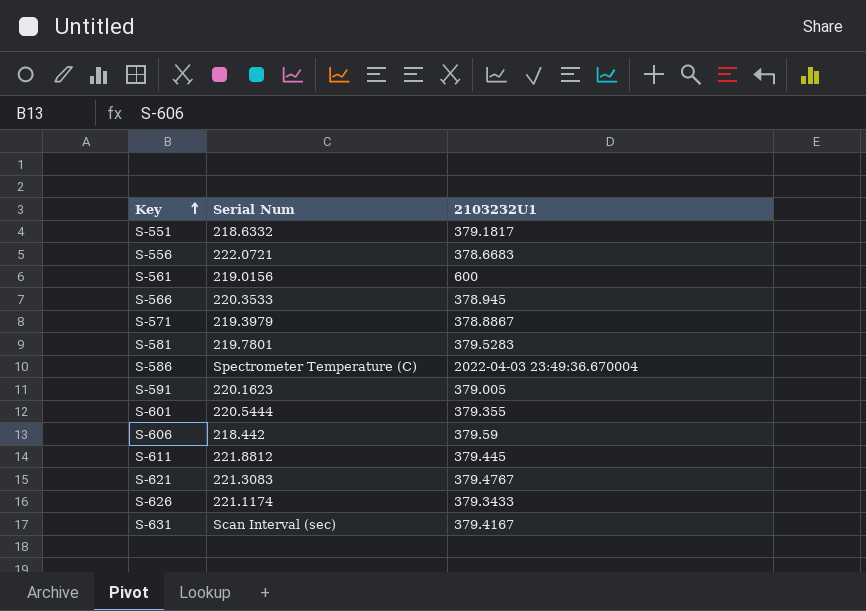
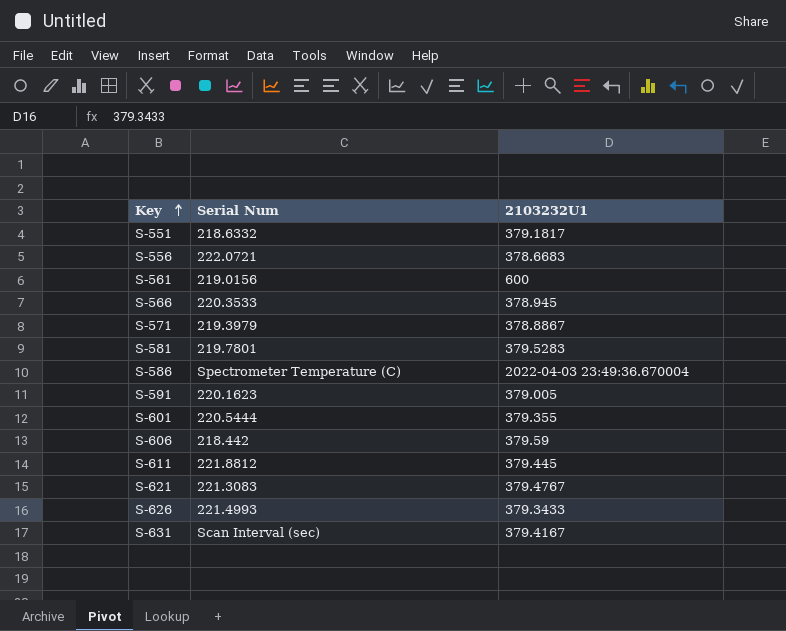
S-626 | Serial Num: 221.1174 -> 221.4993

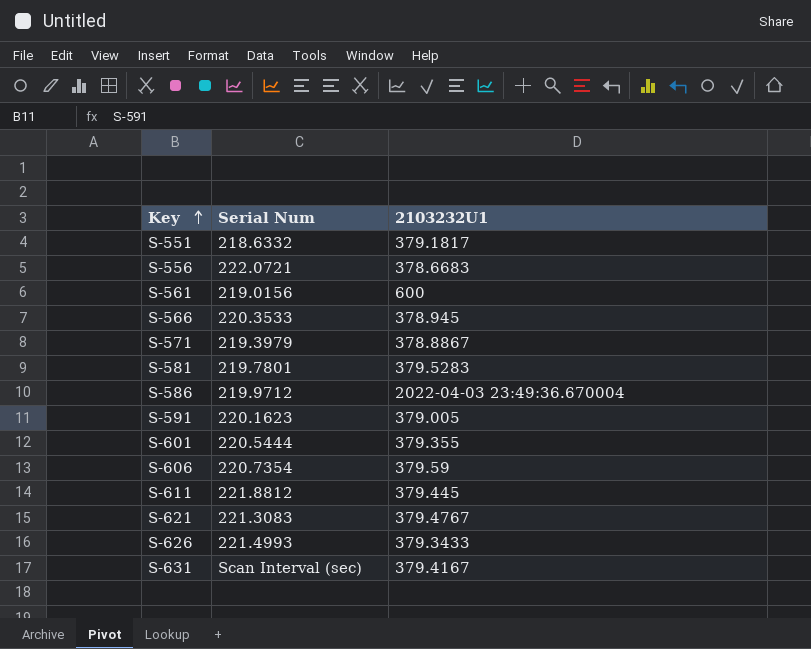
S-586 | Serial Num: Spectrometer Temperature (C) -> 219.9712
S-606 | Serial Num: 218.442 -> 220.7354

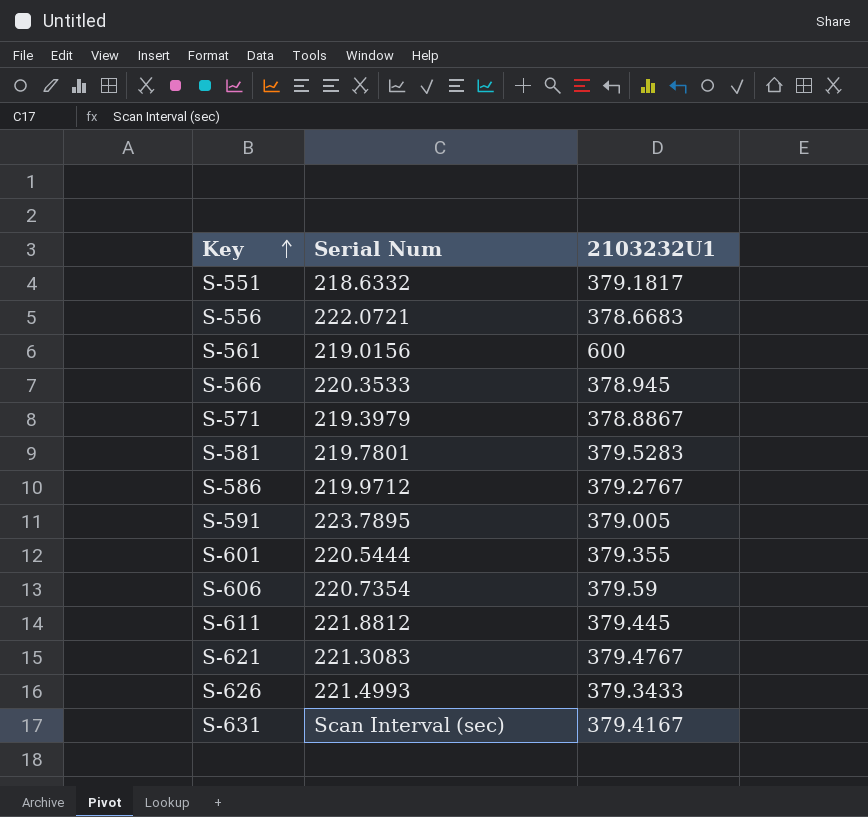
S-586 | 2103232U1: 2022-04-03 23:49:36.670004 -> 379.2767
S-591 | Serial Num: 220.1623 -> 223.7895

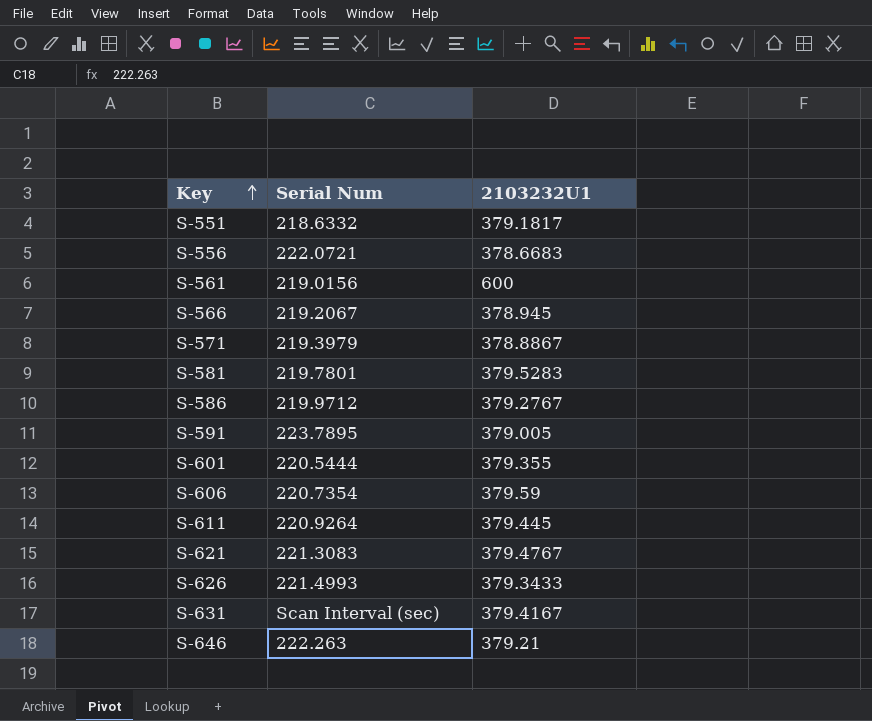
S-566 | Serial Num: 220.3533 -> 219.2067
S-611 | Serial Num: 221.8812 -> 220.9264
row S-646: none -> 222.263 | 379.21

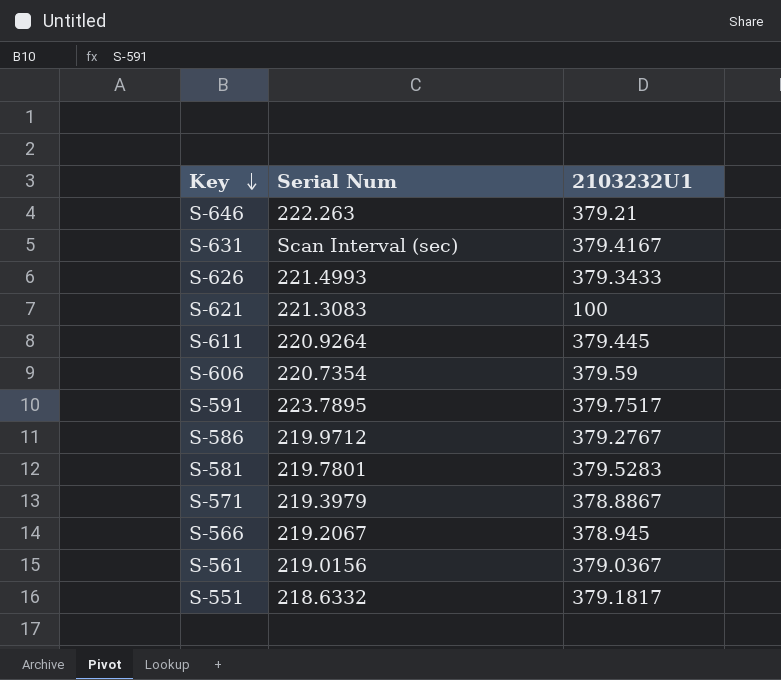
row order: Key ascending -> Key descending
row S-556: 222.0721 | 378.6683 -> none
row S-601: 220.5444 | 379.355 -> none
S-621 | 2103232U1: 379.4767 -> 100
S-591 | 2103232U1: 379.005 -> 379.7517
S-561 | 2103232U1: 600 -> 379.0367

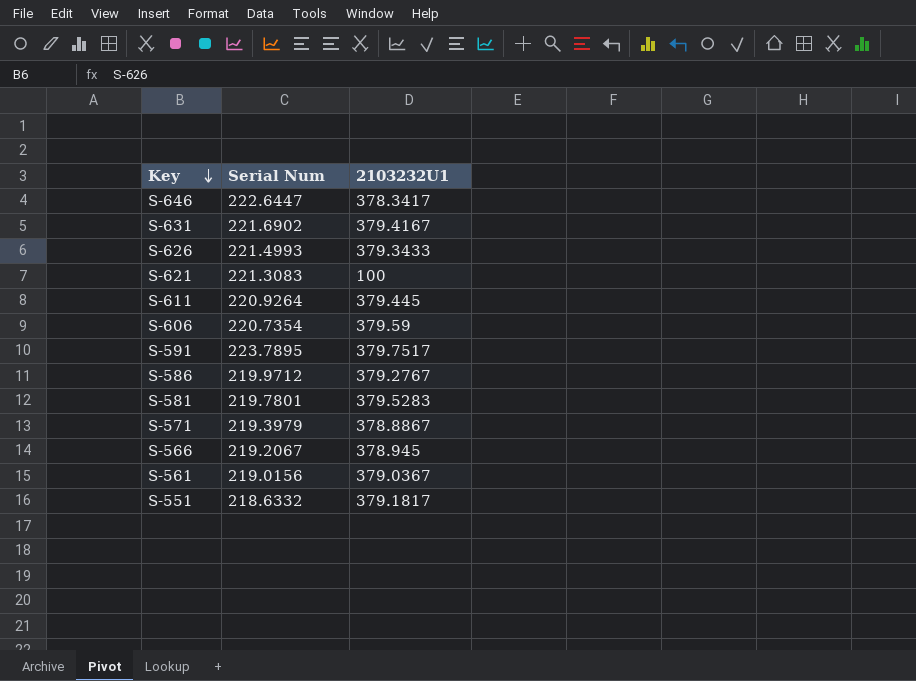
S-646 | Serial Num: 222.263 -> 222.6447
S-646 | 2103232U1: 379.21 -> 378.3417
S-631 | Serial Num: Scan Interval (sec) -> 221.6902

